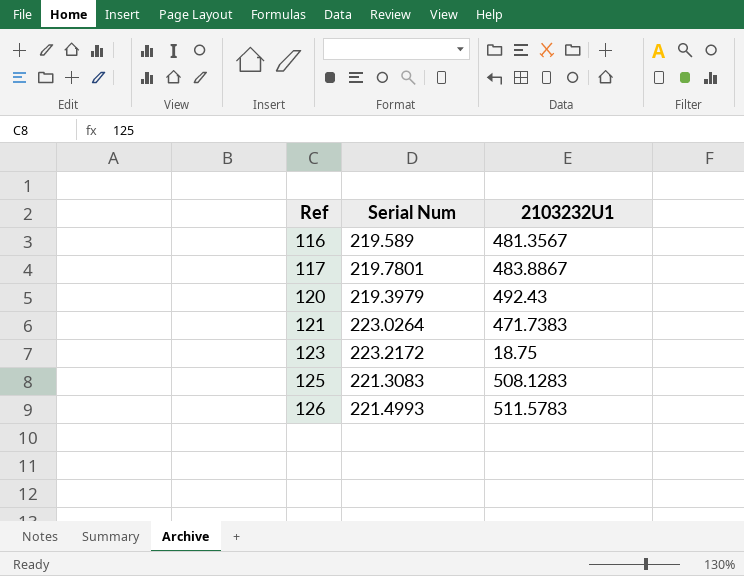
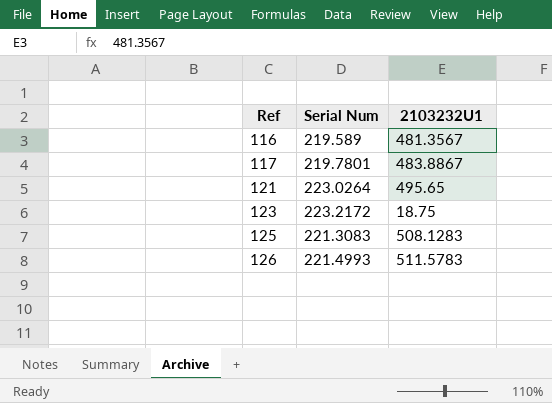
row 120: 219.3979 | 492.43 -> none
121 | 2103232U1: 471.7383 -> 495.65

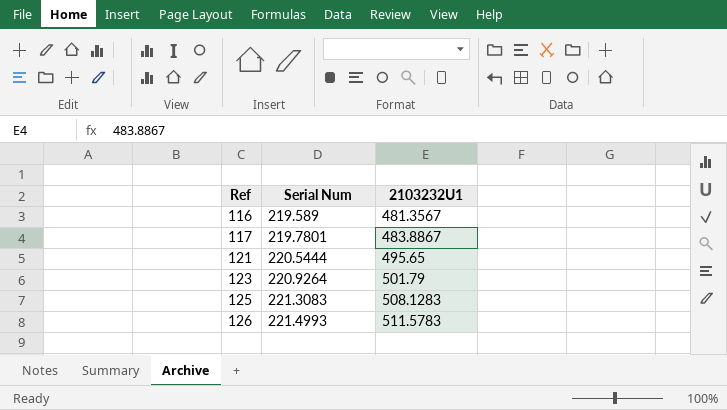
121 | Serial Num: 223.0264 -> 220.5444
123 | Serial Num: 223.2172 -> 220.9264
123 | 2103232U1: 18.75 -> 501.79

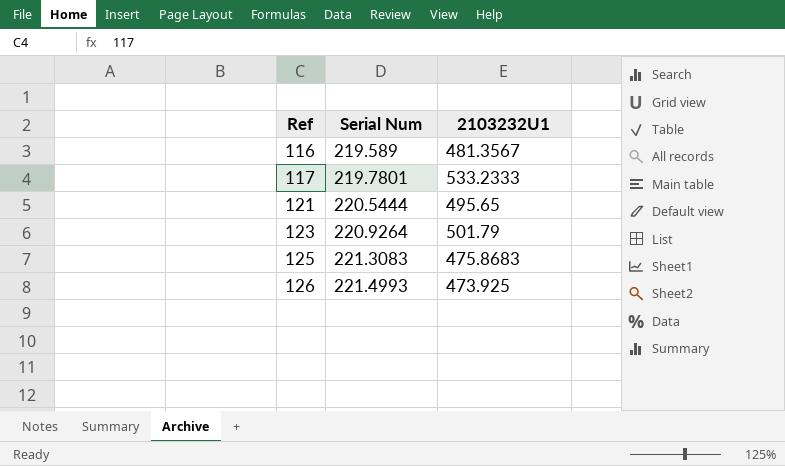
117 | 2103232U1: 483.8867 -> 533.2333
125 | 2103232U1: 508.1283 -> 475.8683
126 | 2103232U1: 511.5783 -> 473.925

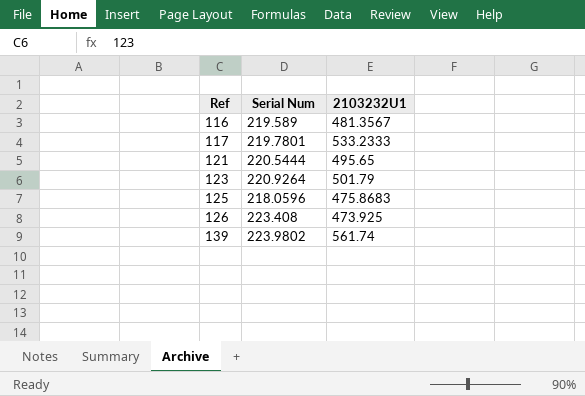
125 | Serial Num: 221.3083 -> 218.0596
126 | Serial Num: 221.4993 -> 223.408
row 139: none -> 223.9802 | 561.74

